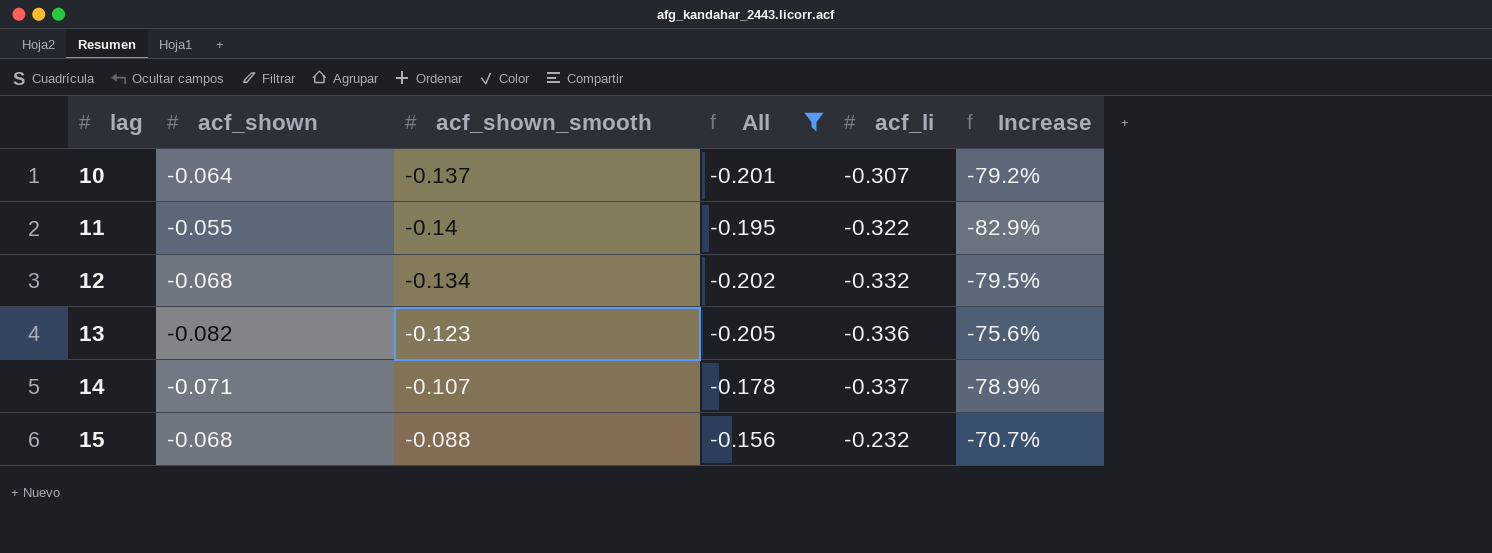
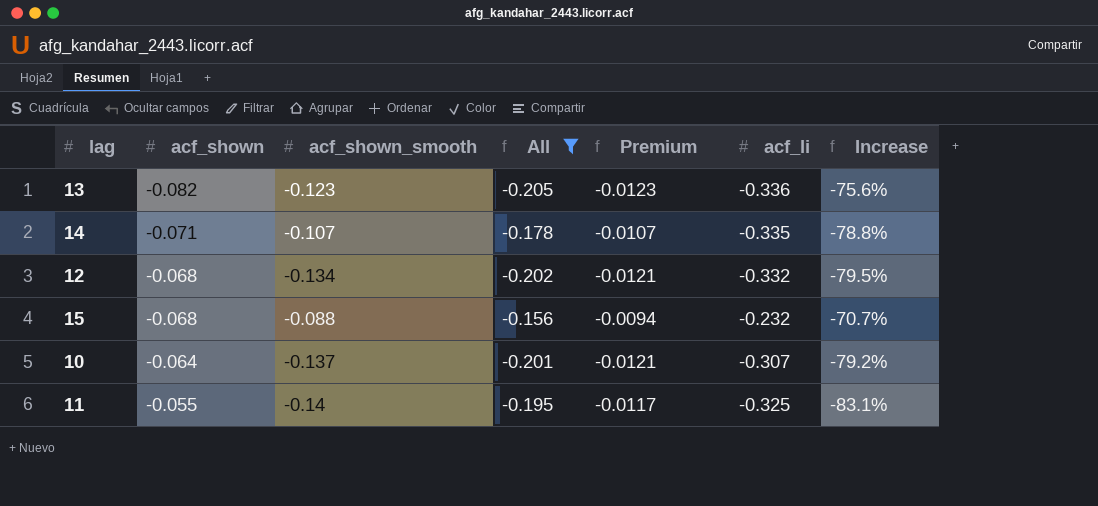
row order: lag ascending -> acf_shown ascending
column Premium | formula: none -> [All] * 0.06
14 | acf_li: -0.337 -> -0.335
14 | Increase: -78.9% -> -78.8%
11 | acf_li: -0.322 -> -0.325
11 | Increase: -82.9% -> -83.1%

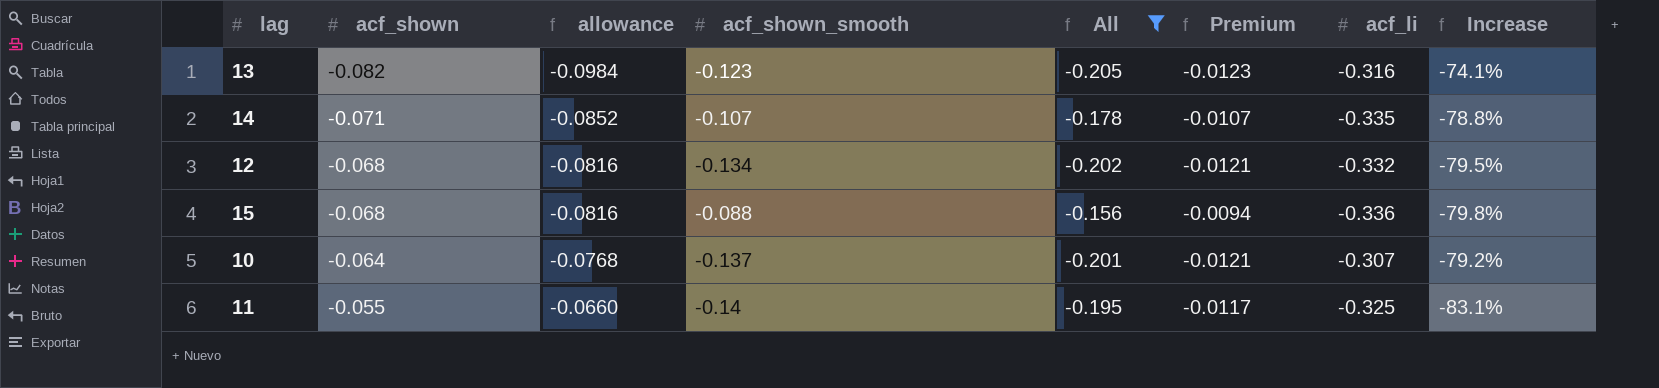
column allowance | formula: none -> [acf_shown] * 1.2
13 | acf_li: -0.336 -> -0.316
13 | Increase: -75.6% -> -74.1%
15 | acf_li: -0.232 -> -0.336
15 | Increase: -70.7% -> -79.8%

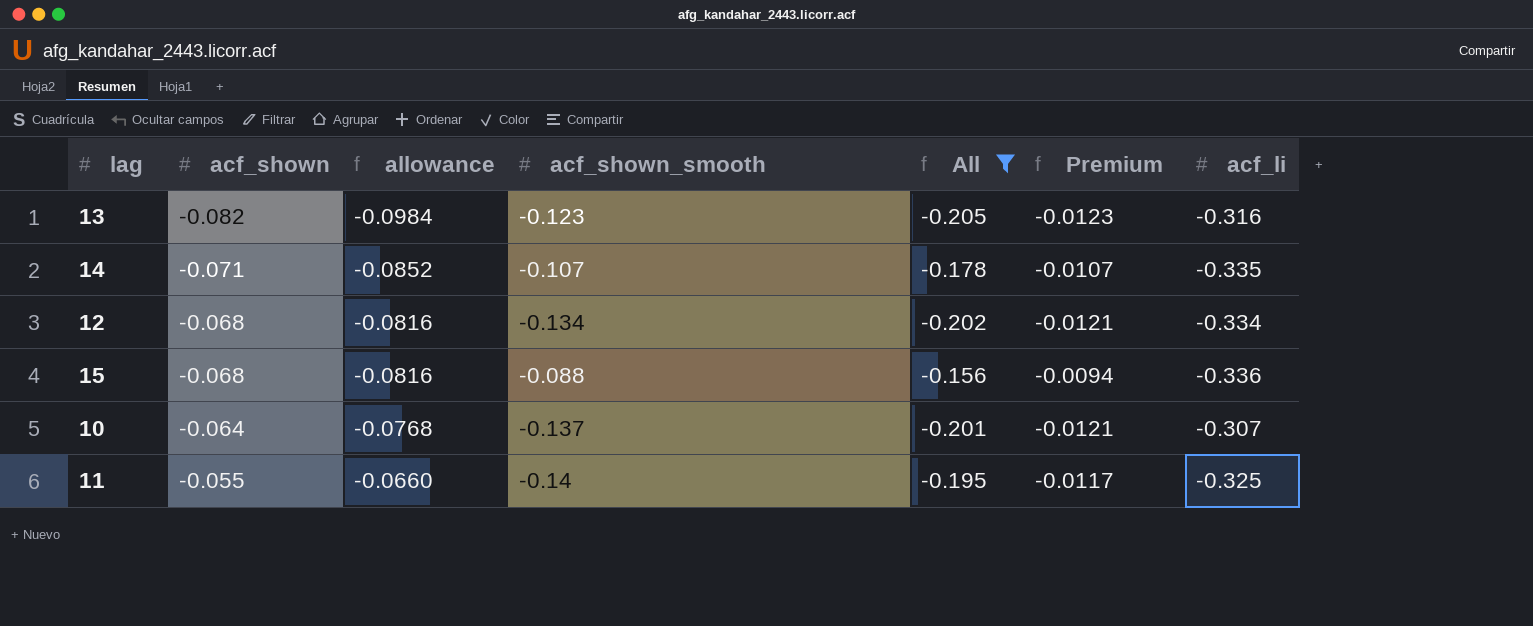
column Increase | formula: ([acf_shown] - [acf_li]) / [acf_li] -> none
12 | acf_li: -0.332 -> -0.334

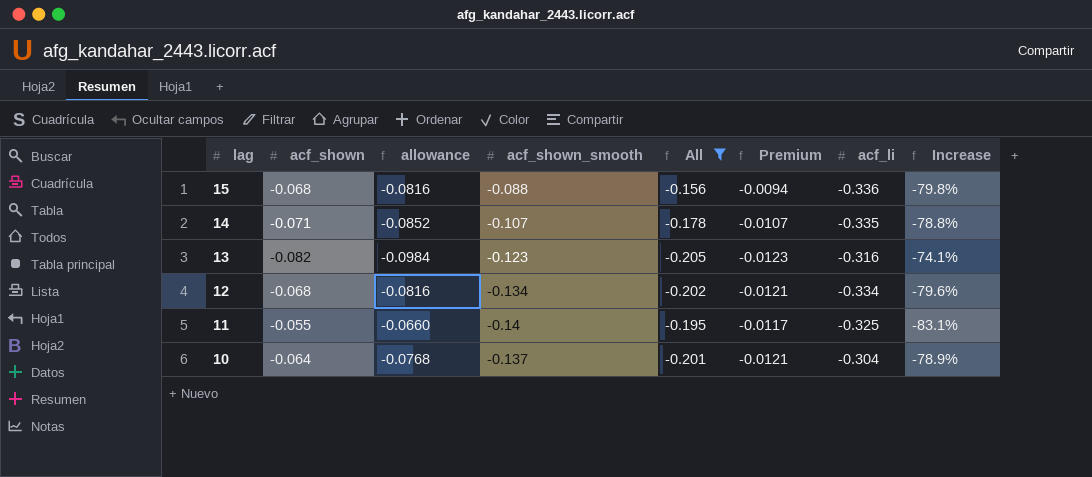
row order: acf_shown ascending -> lag descending
column Increase | formula: none -> ([acf_shown] - [acf_li]) / [acf_li]
10 | acf_li: -0.307 -> -0.304

